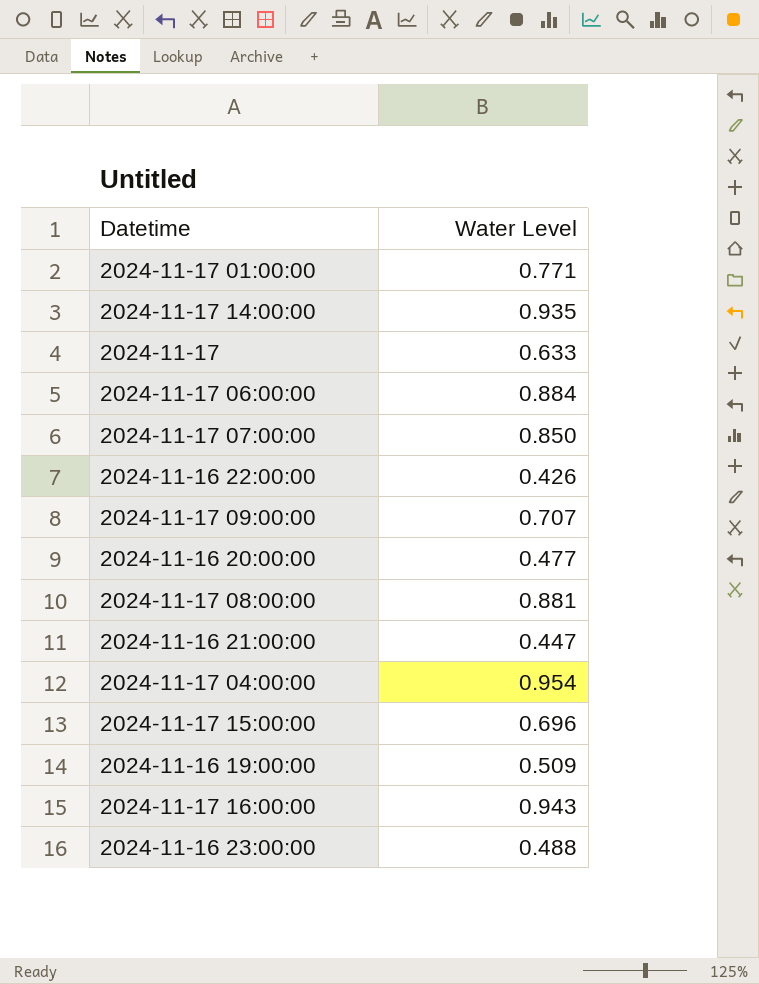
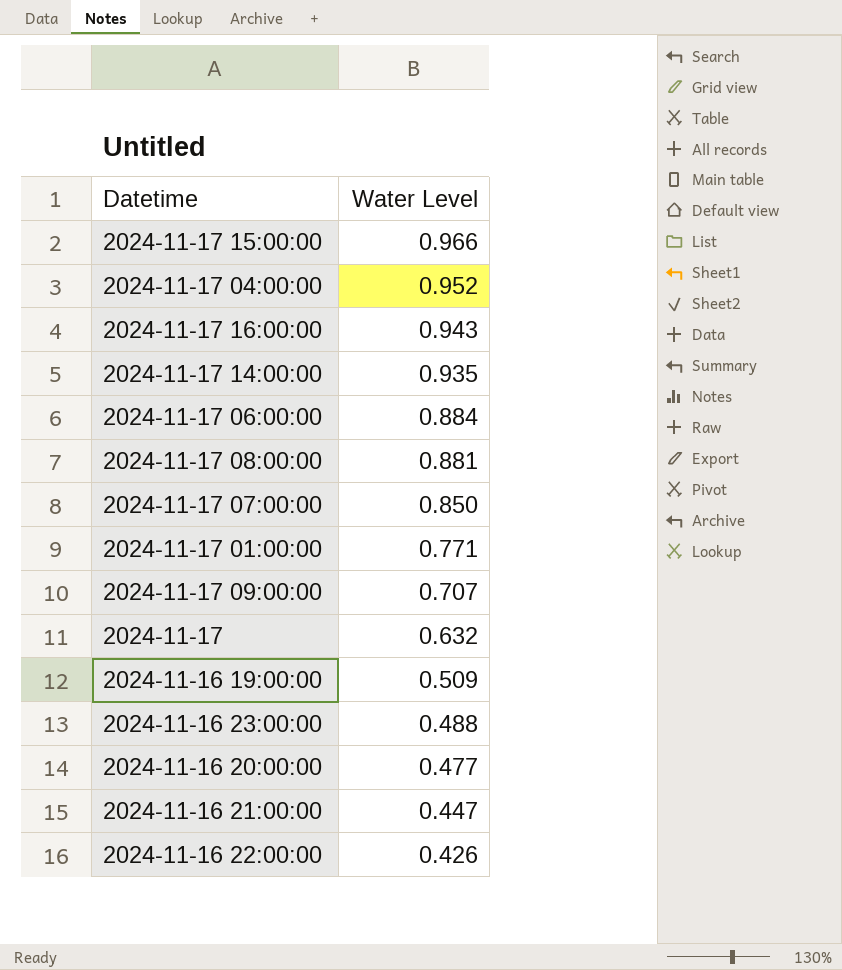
row order: none -> Water Level descending
2024-11-17 15:00:00 | Water Level: 0.696 -> 0.966
2024-11-17 04:00:00 | Water Level: 0.954 -> 0.952
2024-11-17 | Water Level: 0.633 -> 0.632

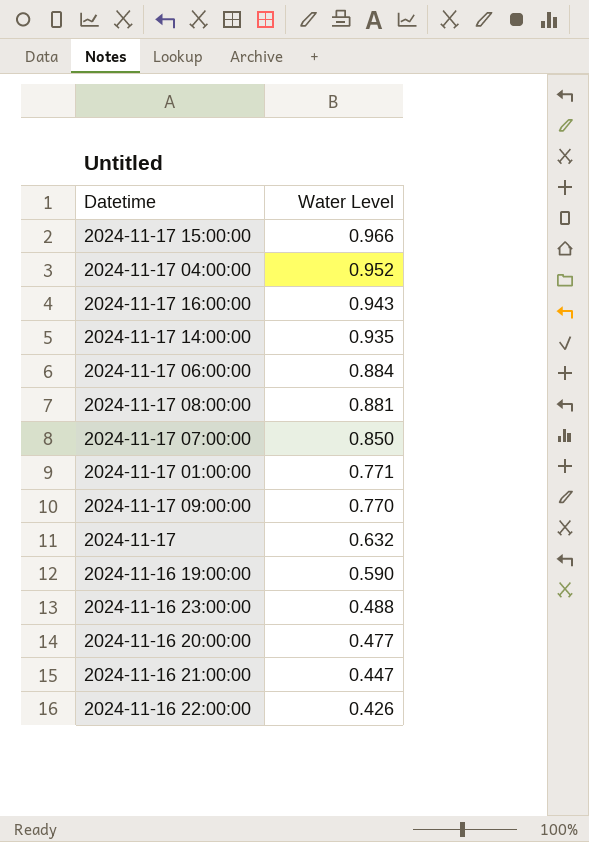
2024-11-17 09:00:00 | Water Level: 0.707 -> 0.770
2024-11-16 19:00:00 | Water Level: 0.509 -> 0.590

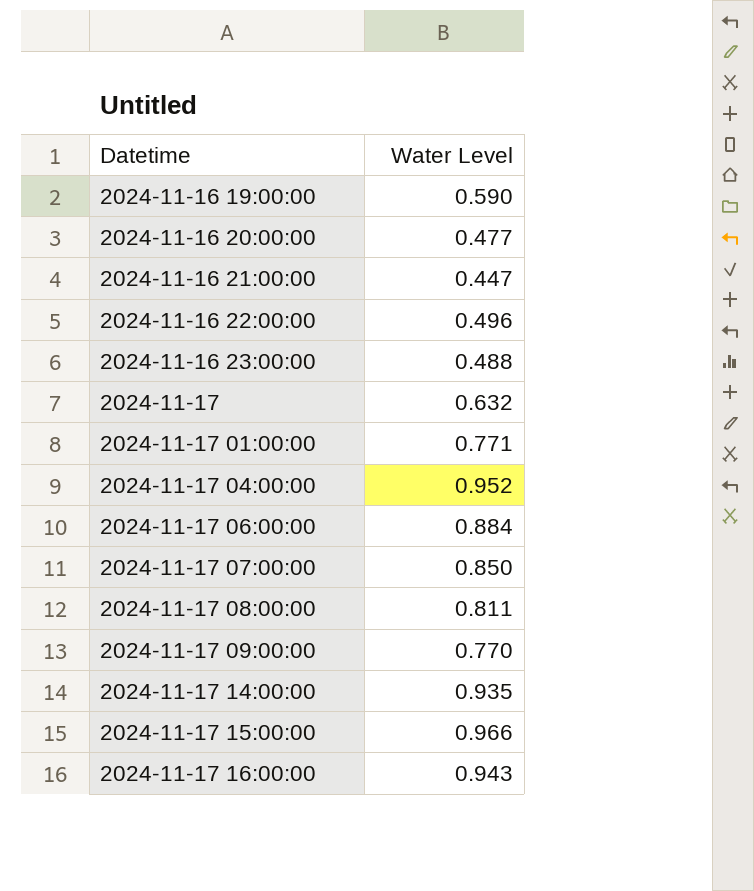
row order: Water Level descending -> Datetime ascending
2024-11-16 22:00:00 | Water Level: 0.426 -> 0.496
2024-11-17 08:00:00 | Water Level: 0.881 -> 0.811

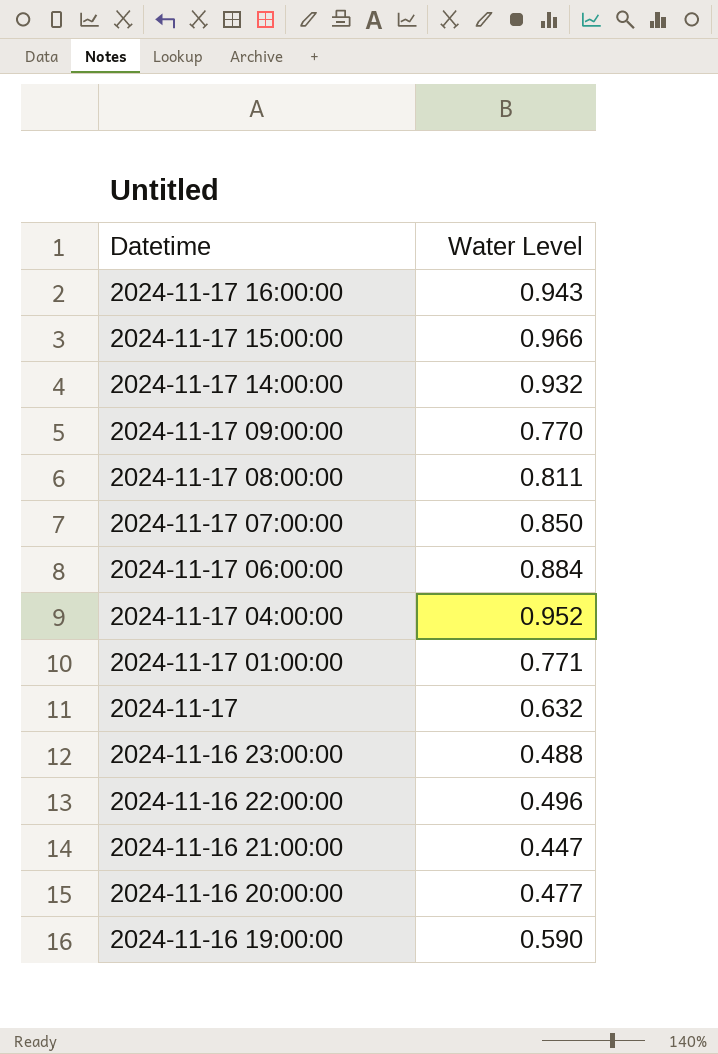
row order: Datetime ascending -> Datetime descending
2024-11-17 14:00:00 | Water Level: 0.935 -> 0.932

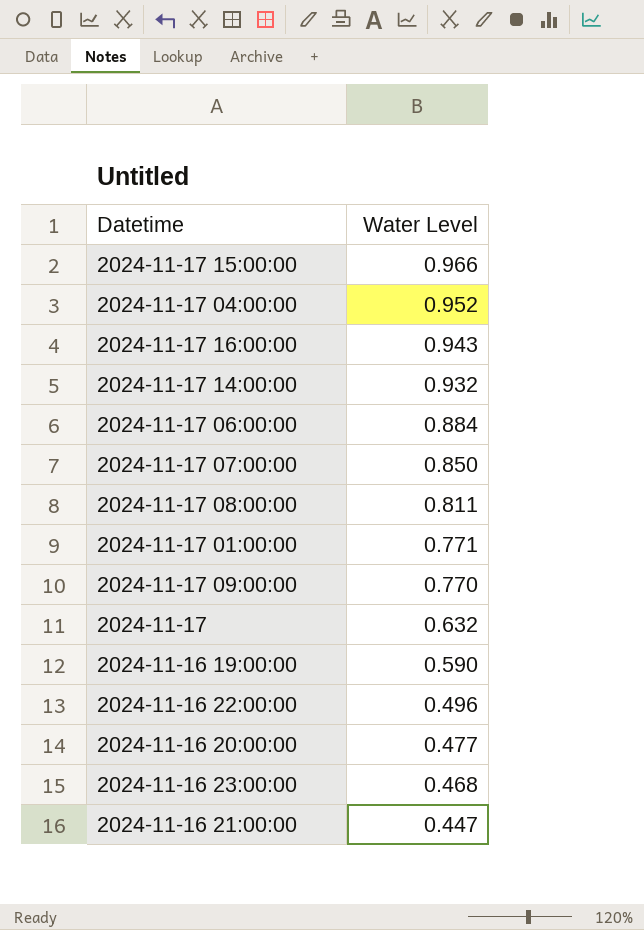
row order: Datetime descending -> Water Level descending
2024-11-16 23:00:00 | Water Level: 0.488 -> 0.468

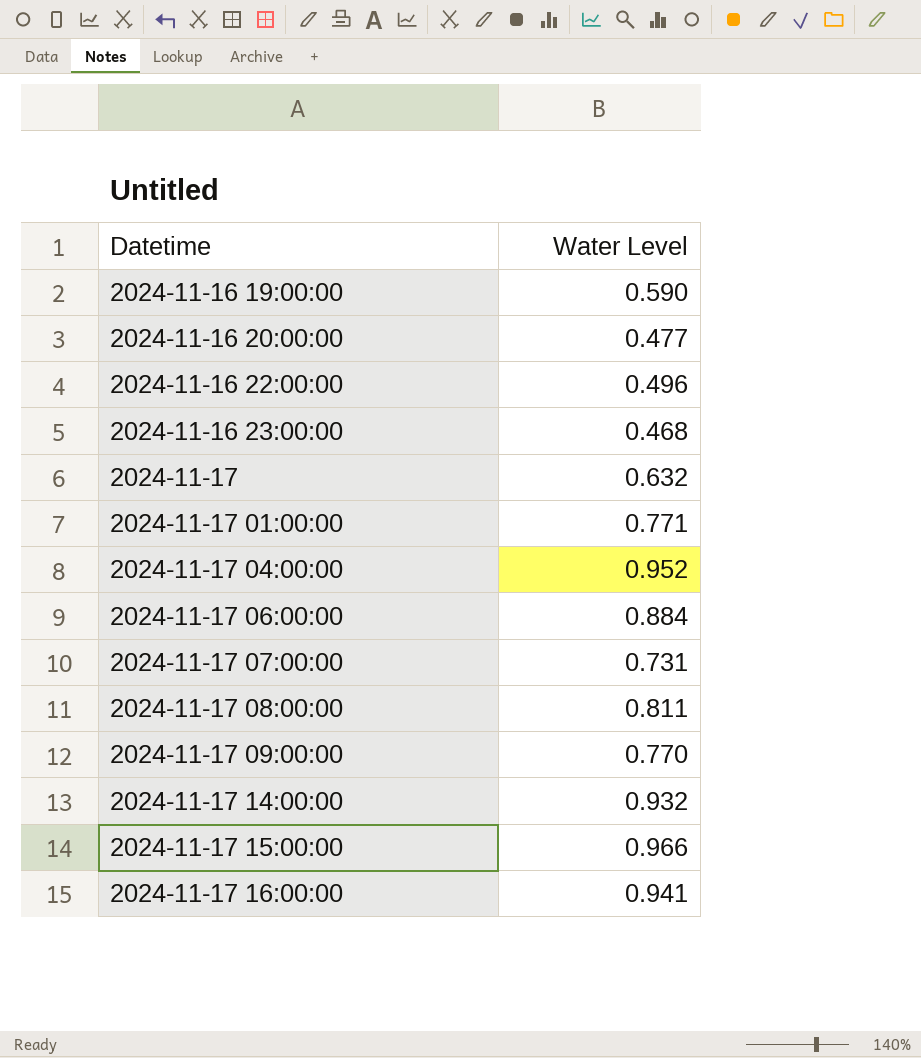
row order: Water Level descending -> Datetime ascending
row 2024-11-16 21:00:00: 0.447 -> none
2024-11-17 07:00:00 | Water Level: 0.850 -> 0.731
2024-11-17 16:00:00 | Water Level: 0.943 -> 0.941

